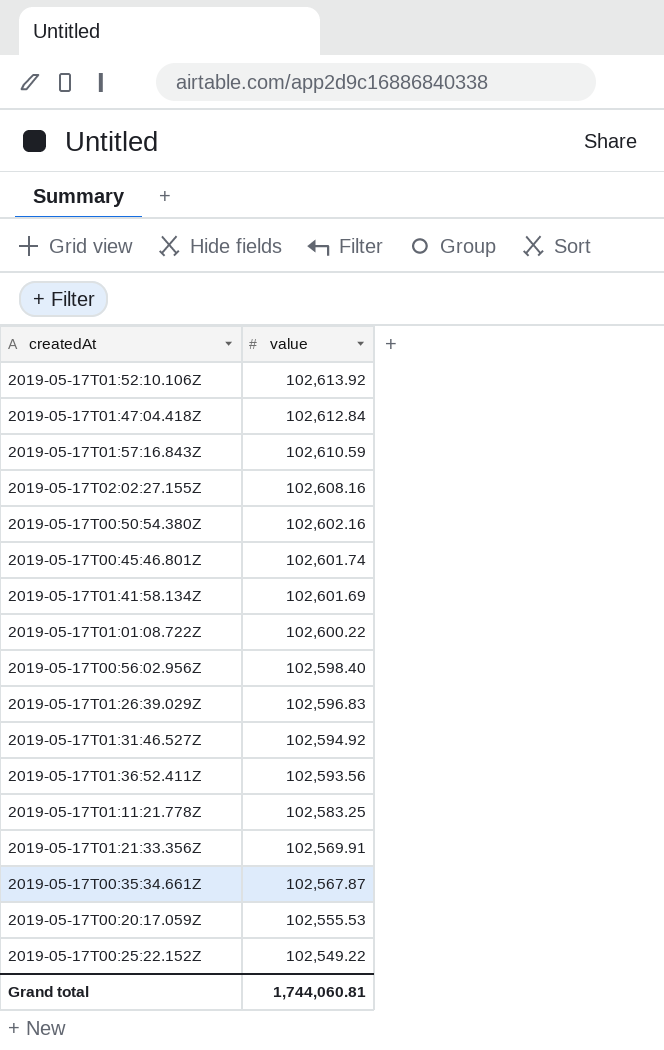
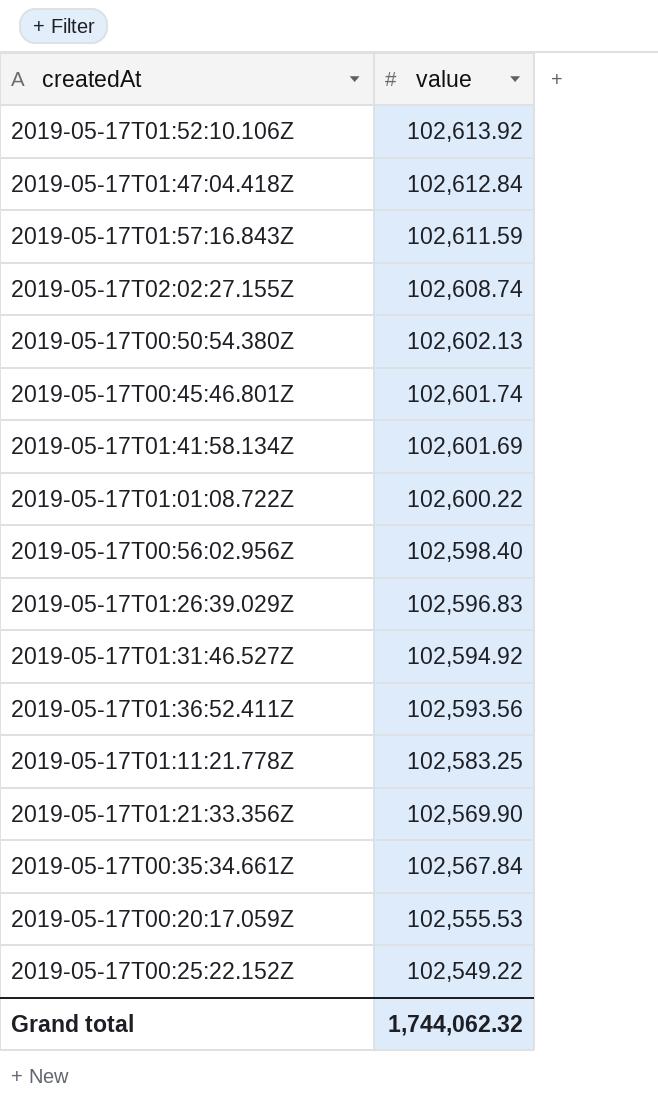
2019-05-17T01:57:16.843Z | value: 102,610.59 -> 102,611.59
2019-05-17T02:02:27.155Z | value: 102,608.16 -> 102,608.74
2019-05-17T00:50:54.380Z | value: 102,602.16 -> 102,602.13
2019-05-17T01:21:33.356Z | value: 102,569.91 -> 102,569.90
2019-05-17T00:35:34.661Z | value: 102,567.87 -> 102,567.84
Grand total | value: 1,744,060.81 -> 1,744,062.32

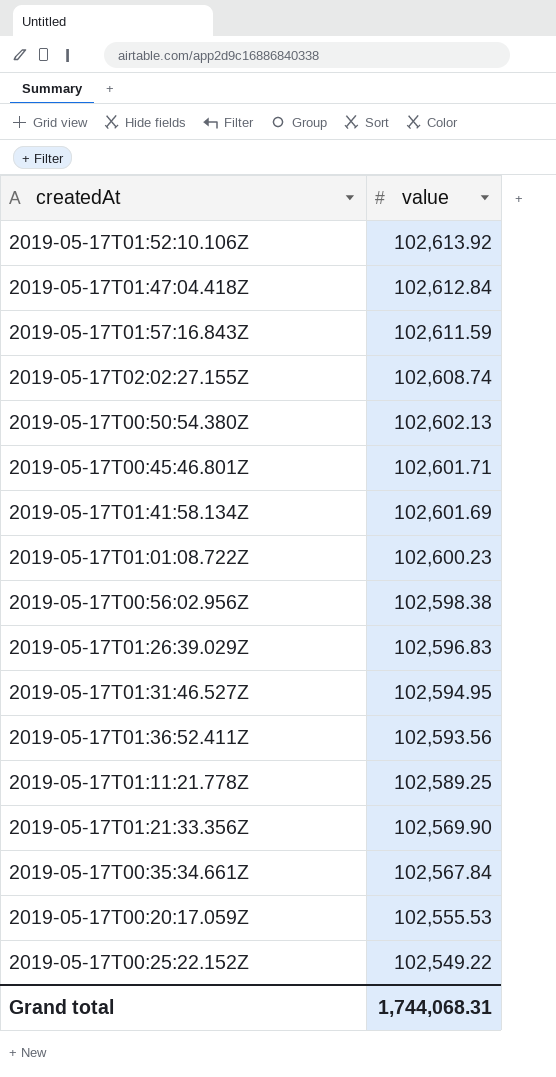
2019-05-17T00:45:46.801Z | value: 102,601.74 -> 102,601.71
2019-05-17T01:01:08.722Z | value: 102,600.22 -> 102,600.23
2019-05-17T00:56:02.956Z | value: 102,598.40 -> 102,598.38
2019-05-17T01:31:46.527Z | value: 102,594.92 -> 102,594.95
2019-05-17T01:11:21.778Z | value: 102,583.25 -> 102,589.25
Grand total | value: 1,744,062.32 -> 1,744,068.31

